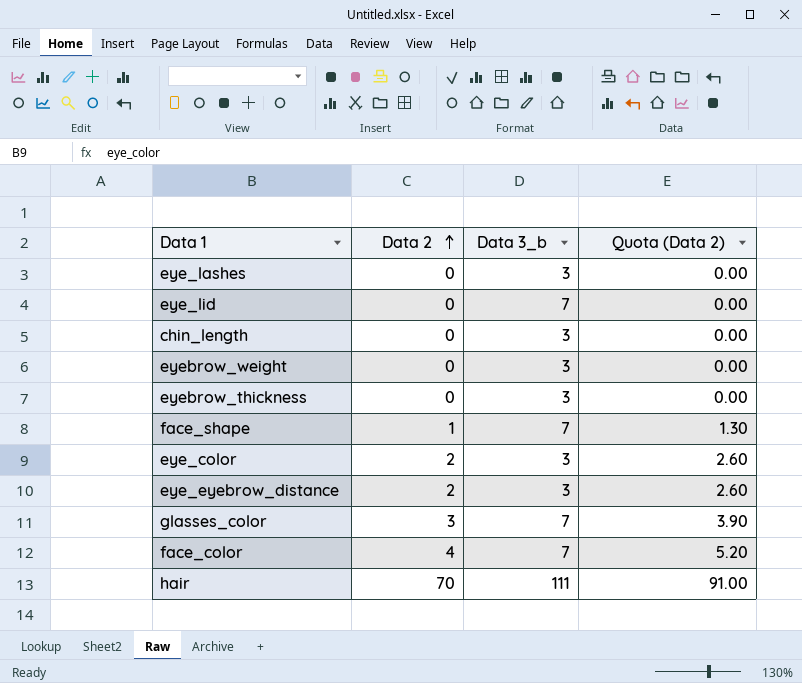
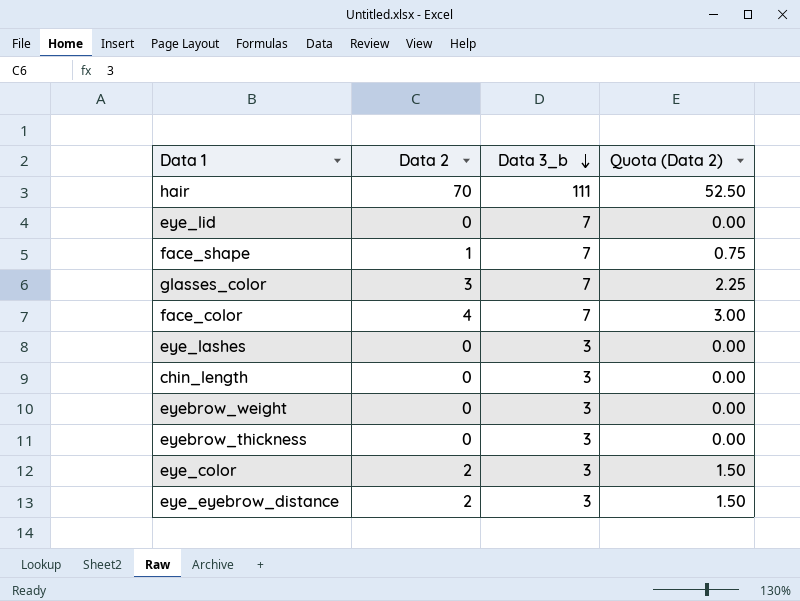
row order: Data 2 ascending -> Data 3_b descending
column Quota (Data 2) | formula: [Data 2] * 1.3 -> [Data 2] * 0.75

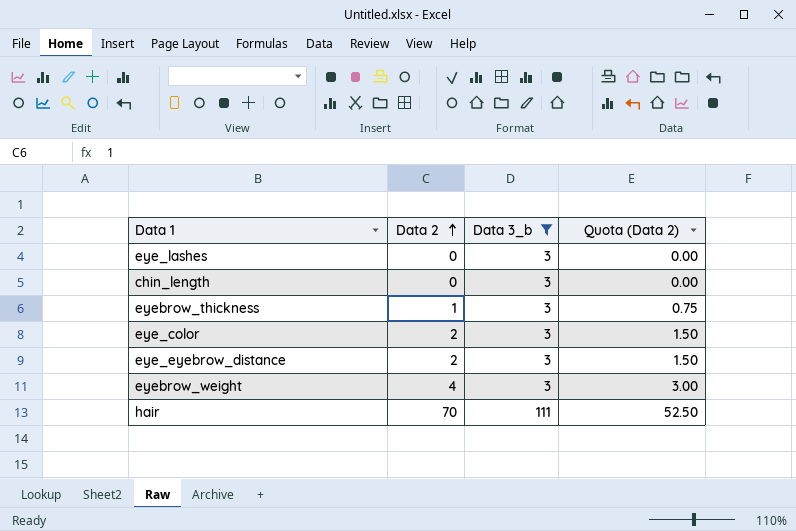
filter: none -> Data 3_b != 7
row order: Data 3_b descending -> Data 2 ascending
eyebrow_thickness | Data 2: 0 -> 1
eyebrow_thickness | Quota (Data 2): 0.00 -> 0.75
eyebrow_weight | Data 2: 0 -> 4
eyebrow_weight | Quota (Data 2): 0.00 -> 3.00

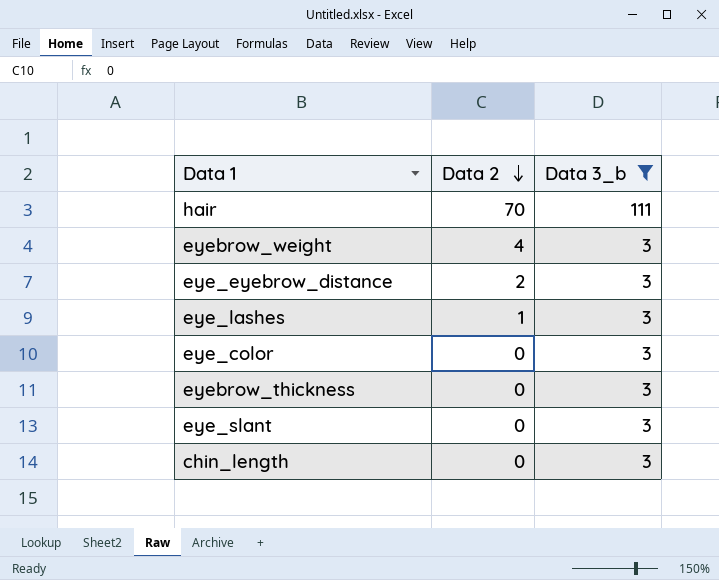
row order: Data 2 ascending -> Data 2 descending
column Quota (Data 2) | formula: [Data 2] * 0.75 -> none
eye_lashes | Data 2: 0 -> 1
eye_color | Data 2: 2 -> 0
eyebrow_thickness | Data 2: 1 -> 0
row eye_slant: none -> 0 | 3

